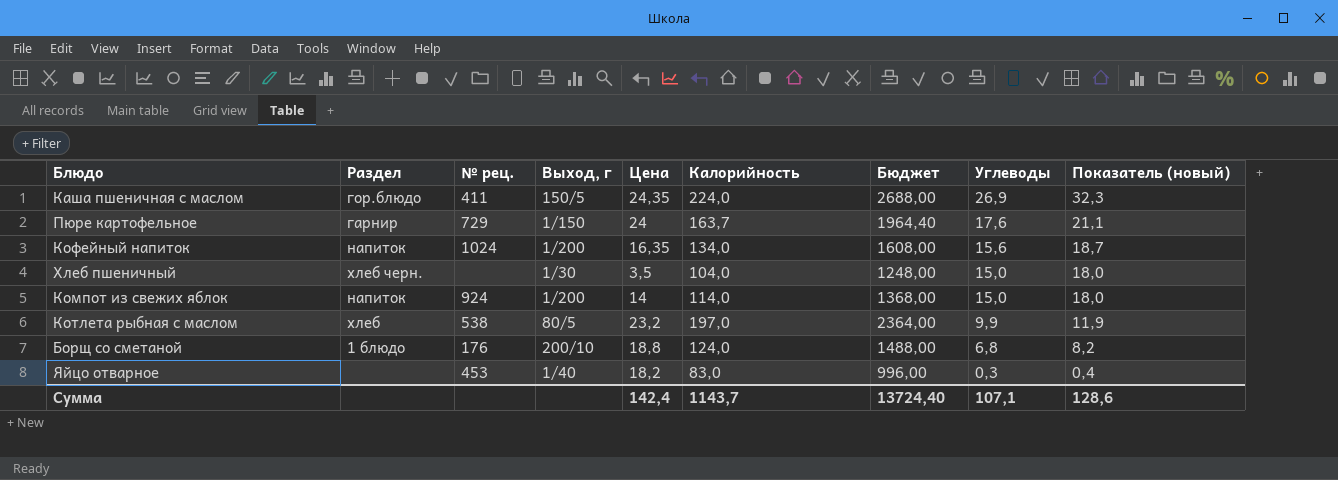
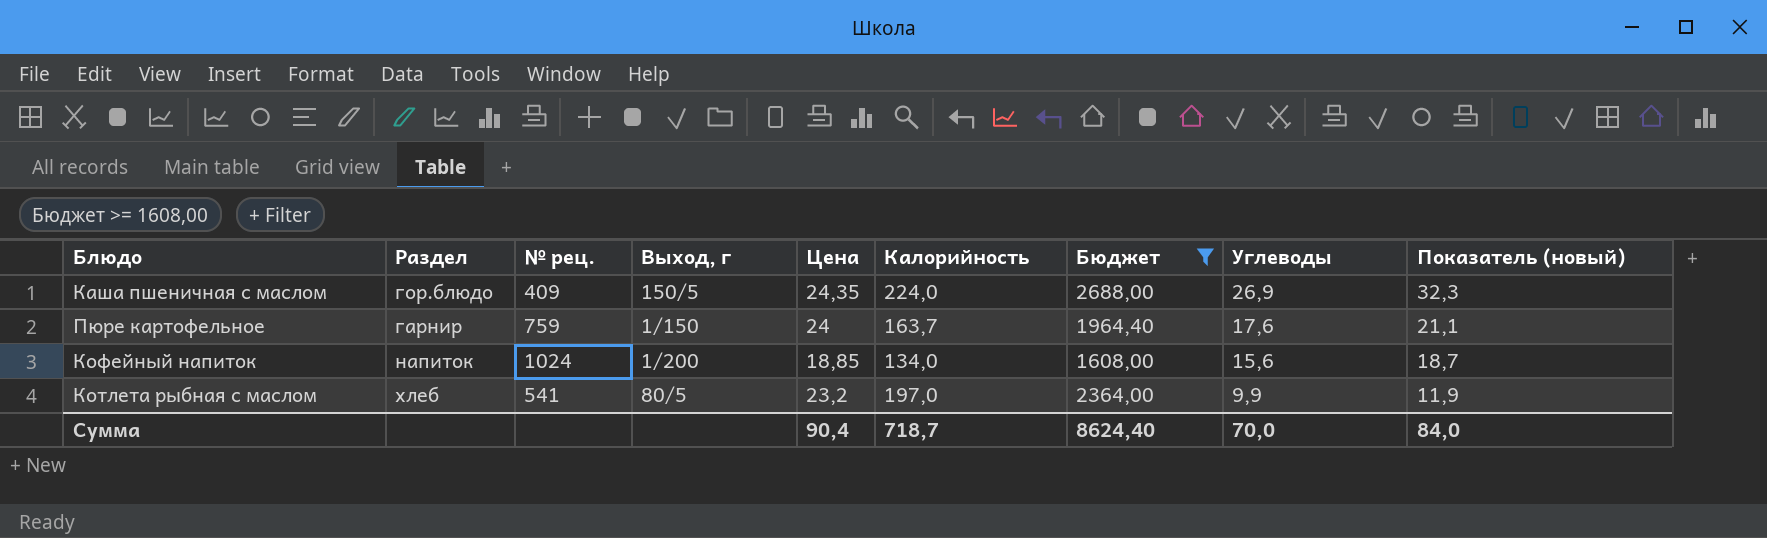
filter: none -> Бюджет >= 1608,00
Каша пшеничная с маслом | № рец.: 411 -> 409
Пюре картофельное | № рец.: 729 -> 759
Кофейный напиток | Цена: 16,35 -> 18,85
Котлета рыбная с маслом | № рец.: 538 -> 541
Сумма | Цена: 142,4 -> 90,4
Сумма | Калорийность: 1143,7 -> 718,7
Сумма | Бюджет: 13724,40 -> 8624,40
Сумма | Углеводы: 107,1 -> 70,0
Сумма | Показатель (новый): 128,6 -> 84,0

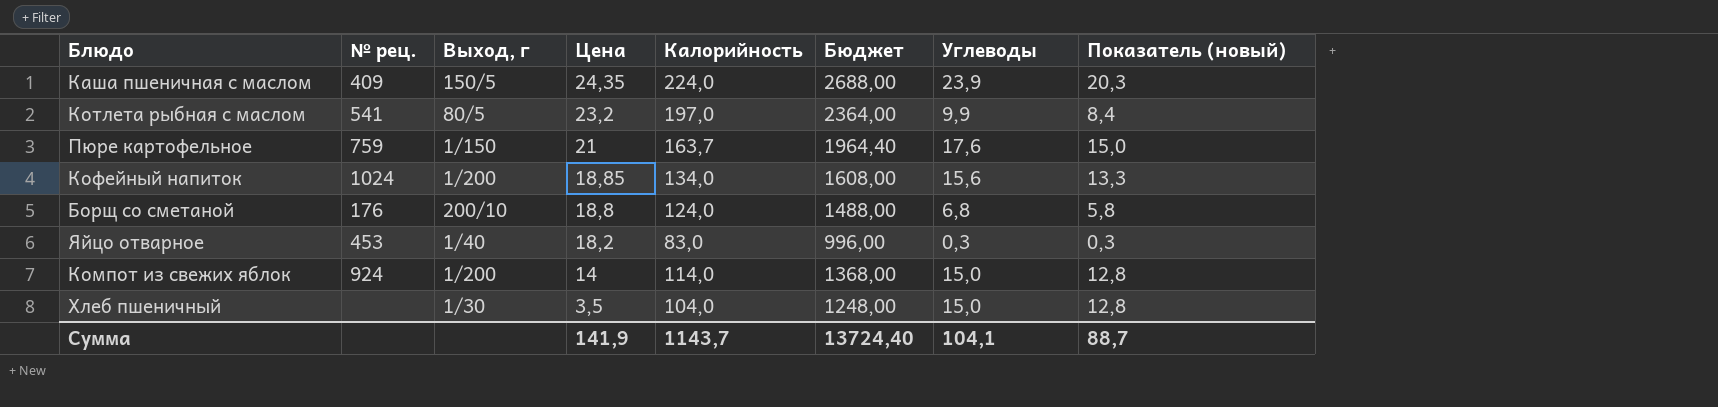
filter: Бюджет >= 1608,00 -> none
row order: Углеводы descending -> Цена descending
column Раздел | position: 2 -> none
column Показатель (новый) | formula: [Углеводы] * 1,2 -> [Углеводы] * 0,85
Каша пшеничная с маслом | Углеводы: 26,9 -> 23,9
Пюре картофельное | Цена: 24 -> 21
Сумма | Цена: 90,4 -> 141,9
Сумма | Калорийность: 718,7 -> 1143,7
Сумма | Бюджет: 8624,40 -> 13724,40
Сумма | Углеводы: 70,0 -> 104,1
Сумма | Показатель (новый): 84,0 -> 88,7

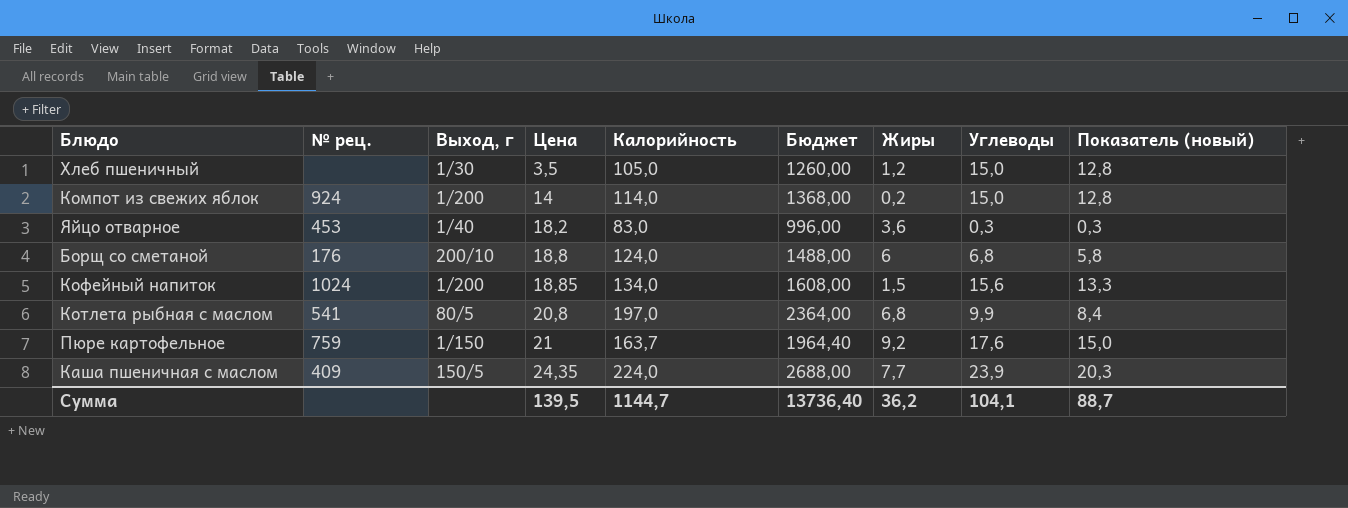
row order: Цена descending -> Цена ascending
column Жиры | position: none -> 7
Хлеб пшеничный | Калорийность: 104,0 -> 105,0
Хлеб пшеничный | Бюджет: 1248,00 -> 1260,00
Котлета рыбная с маслом | Цена: 23,2 -> 20,8
Сумма | Цена: 141,9 -> 139,5
Сумма | Калорийность: 1143,7 -> 1144,7
Сумма | Бюджет: 13724,40 -> 13736,40

